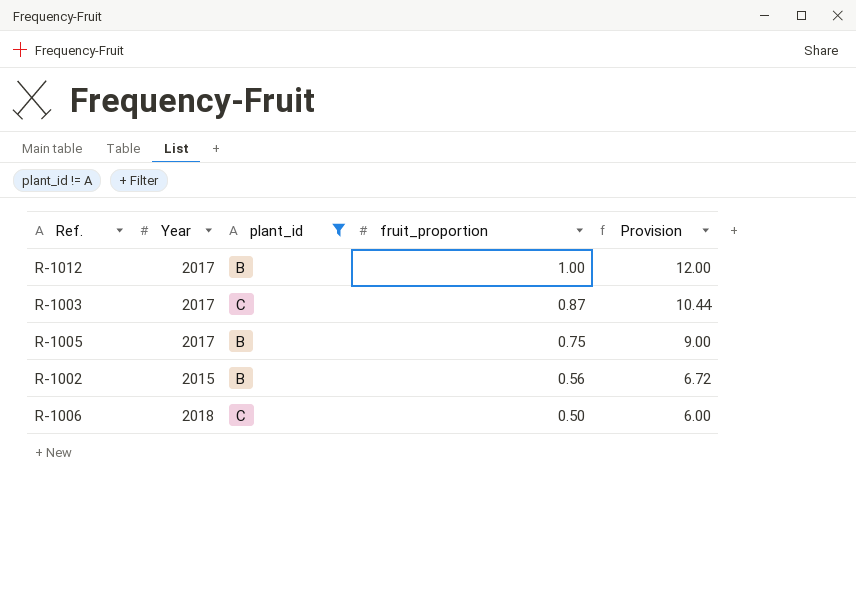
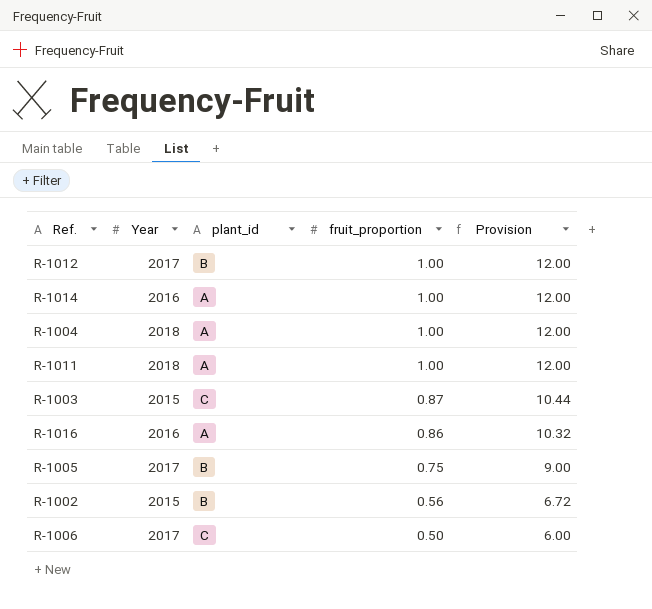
filter: plant_id != A -> none
R-1003 | Year: 2017 -> 2015
R-1006 | Year: 2018 -> 2017

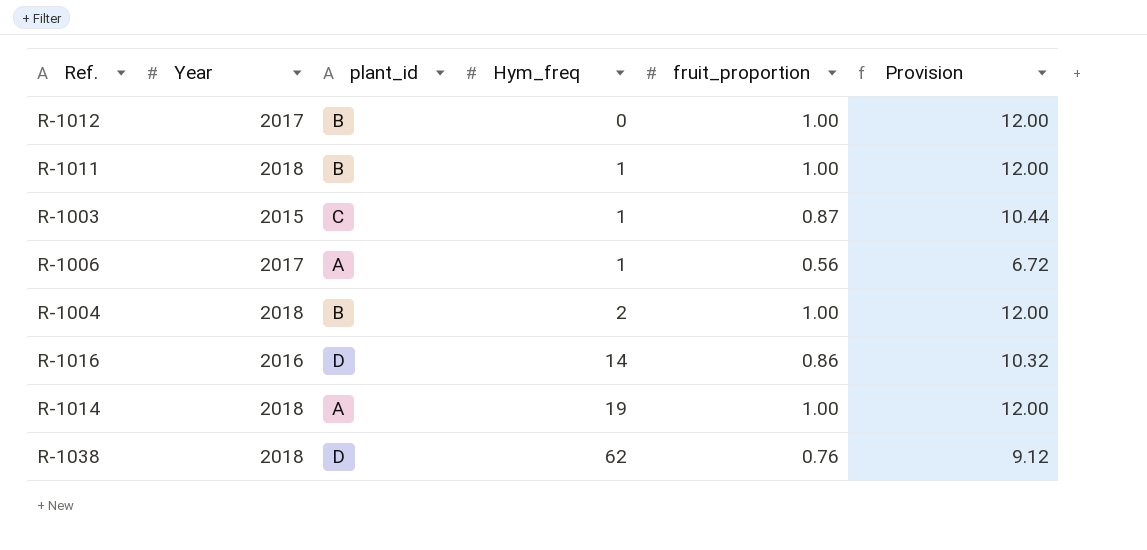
row order: fruit_proportion descending -> Hym_freq ascending
column Hym_freq | position: none -> 4
row R-1005: 2017 | B | 0.75 | 9.00 -> none
row R-1002: 2015 | B | 0.56 | 6.72 -> none
R-1011 | plant_id: A -> B
R-1006 | plant_id: C -> A
R-1006 | fruit_proportion: 0.50 -> 0.56
R-1006 | Provision: 6.00 -> 6.72
R-1004 | plant_id: A -> B
R-1016 | plant_id: A -> D
R-1014 | Year: 2016 -> 2018
row R-1038: none -> 2018 | D | 62 | 0.76 | 9.12

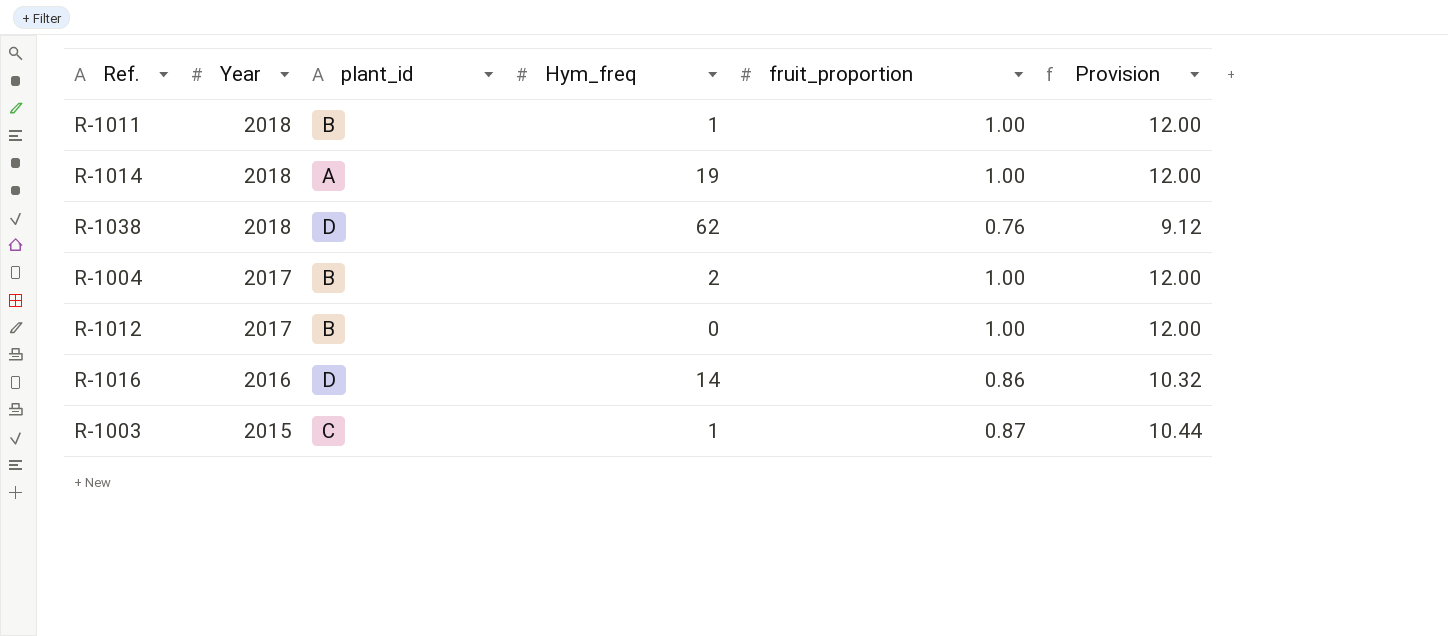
row order: Hym_freq ascending -> Year descending
row R-1006: 2017 | A | 1 | 0.56 | 6.72 -> none
R-1004 | Year: 2018 -> 2017

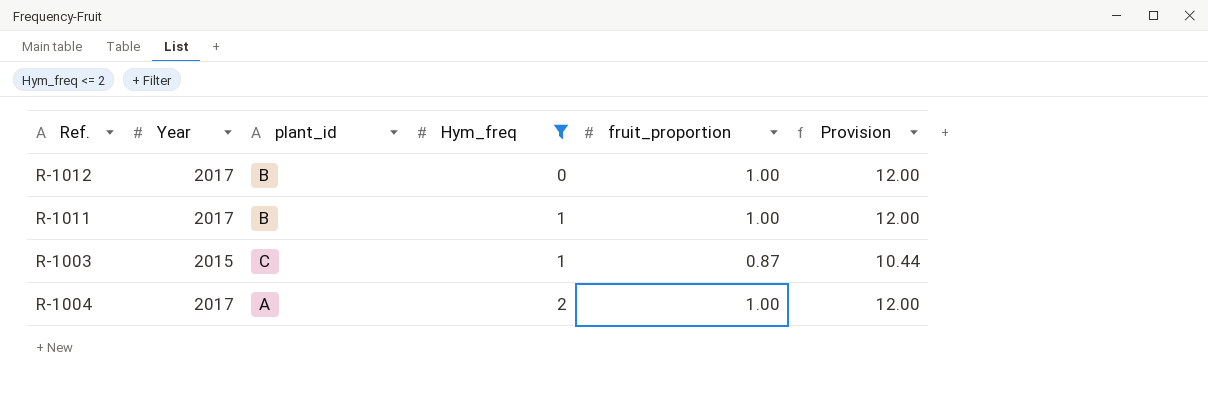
filter: none -> Hym_freq <= 2
row order: Year descending -> Hym_freq ascending
R-1011 | Year: 2018 -> 2017
R-1004 | plant_id: B -> A

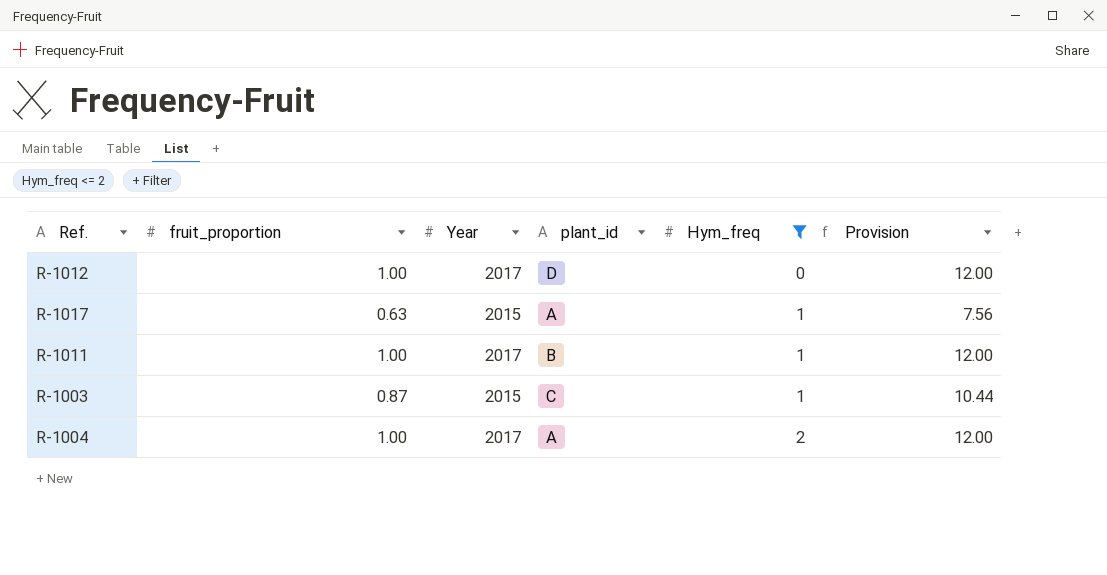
column fruit_proportion | position: 5 -> 2
R-1012 | plant_id: B -> D
row R-1017: none -> 0.63 | 2015 | A | 1 | 7.56

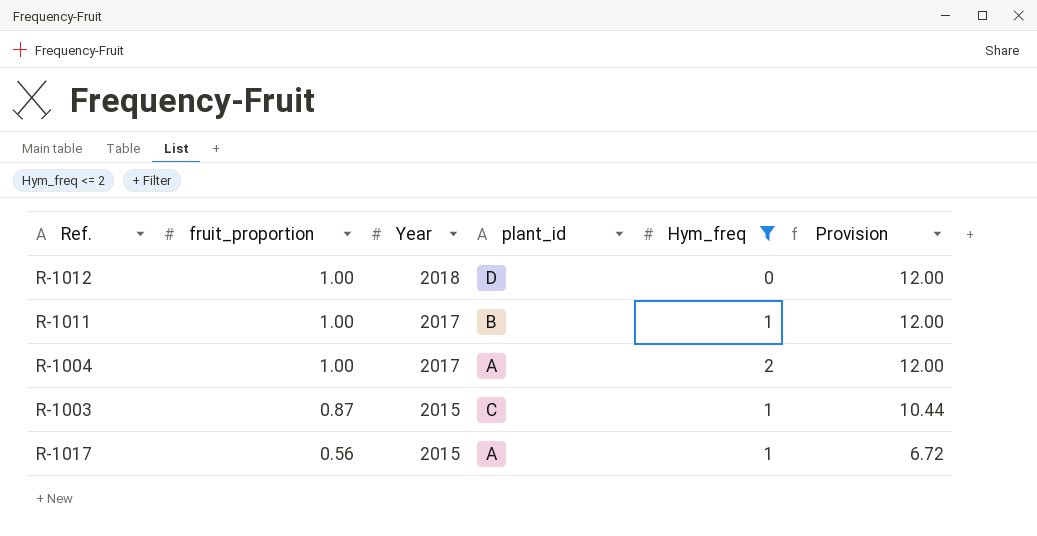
row order: Hym_freq ascending -> fruit_proportion descending
R-1012 | Year: 2017 -> 2018
R-1017 | fruit_proportion: 0.63 -> 0.56
R-1017 | Provision: 7.56 -> 6.72

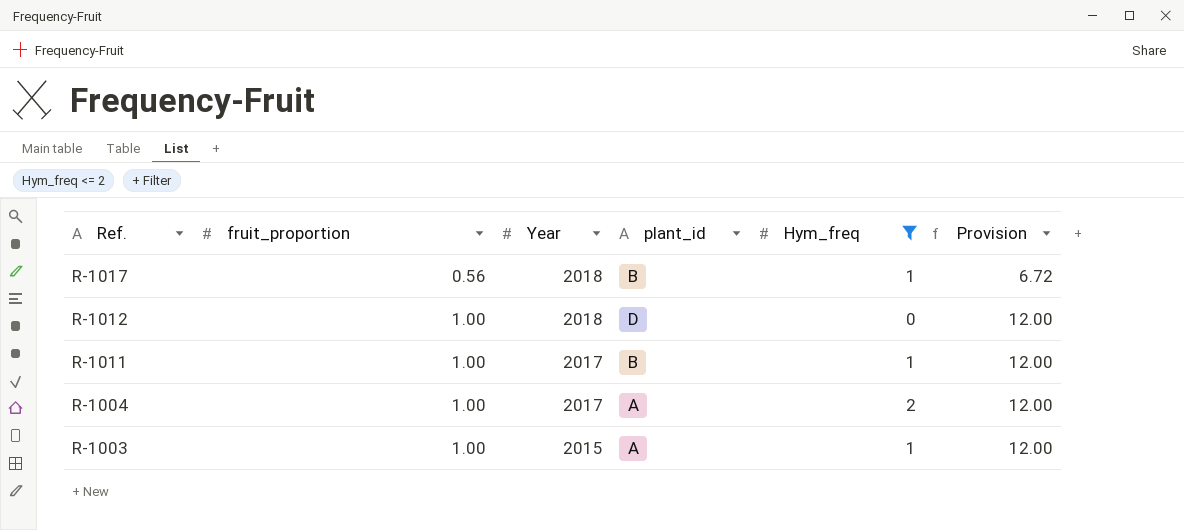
row order: fruit_proportion descending -> Ref. descending
R-1017 | Year: 2015 -> 2018
R-1017 | plant_id: A -> B
R-1003 | fruit_proportion: 0.87 -> 1.00
R-1003 | plant_id: C -> A
R-1003 | Provision: 10.44 -> 12.00

